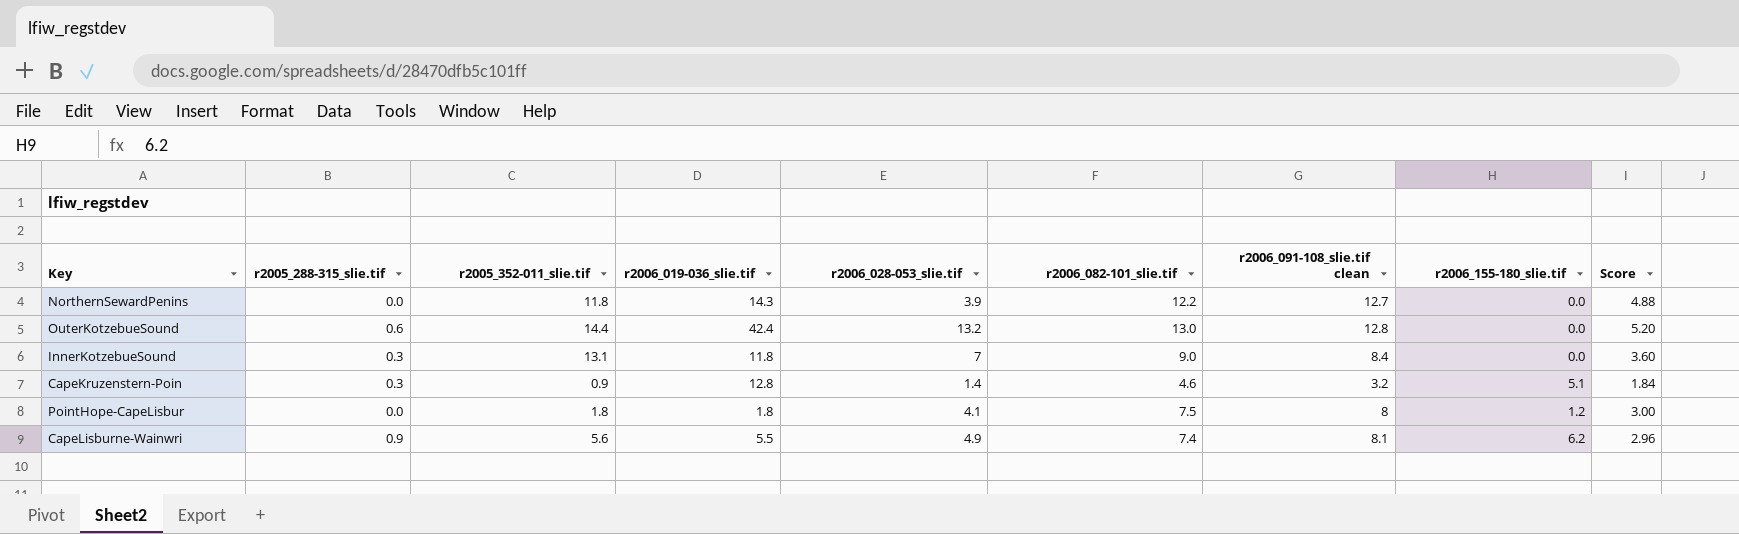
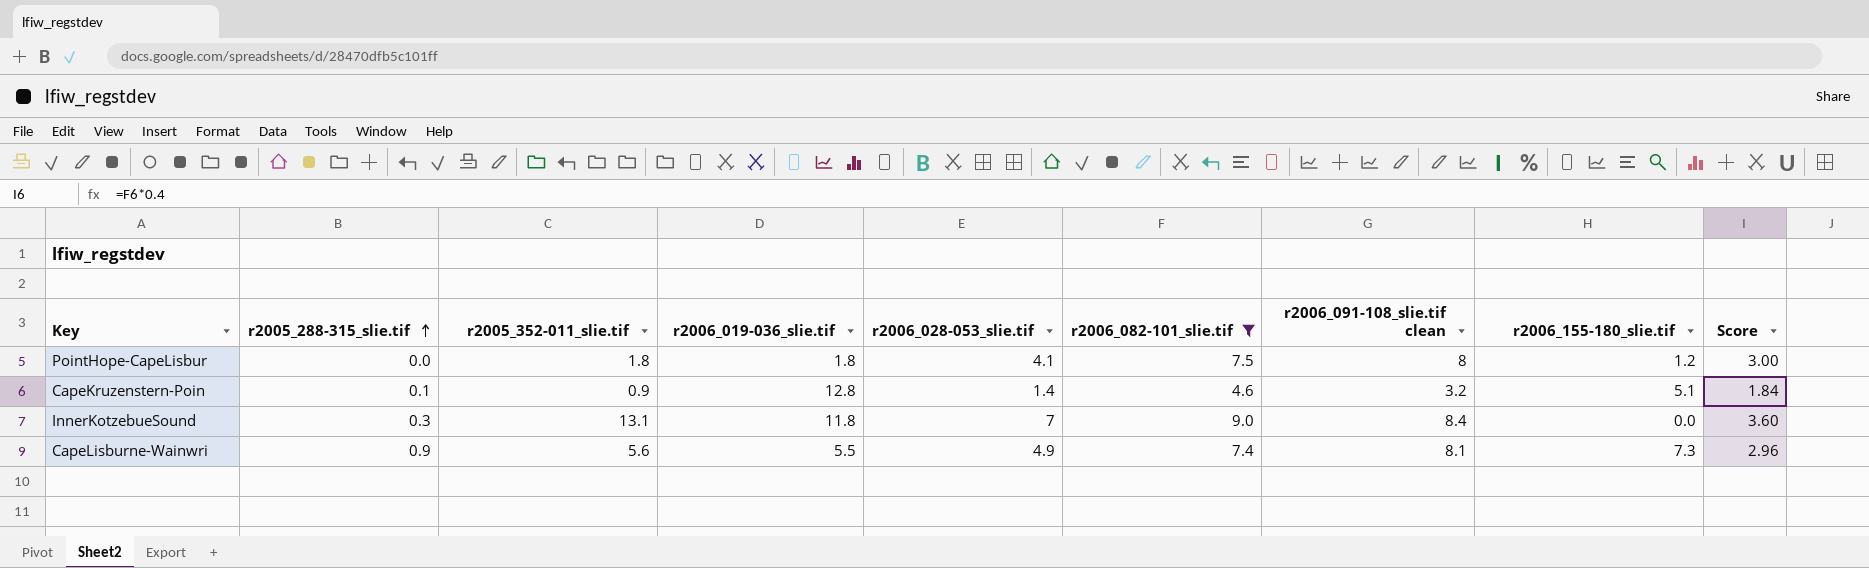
filter: none -> r2006_082-101_slie.tif <= 9.0
row order: none -> r2005_288-315_slie.tif ascending
CapeKruzenstern-Poin | r2005_288-315_slie.tif: 0.3 -> 0.1
CapeLisburne-Wainwri | r2006_155-180_slie.tif: 6.2 -> 7.3

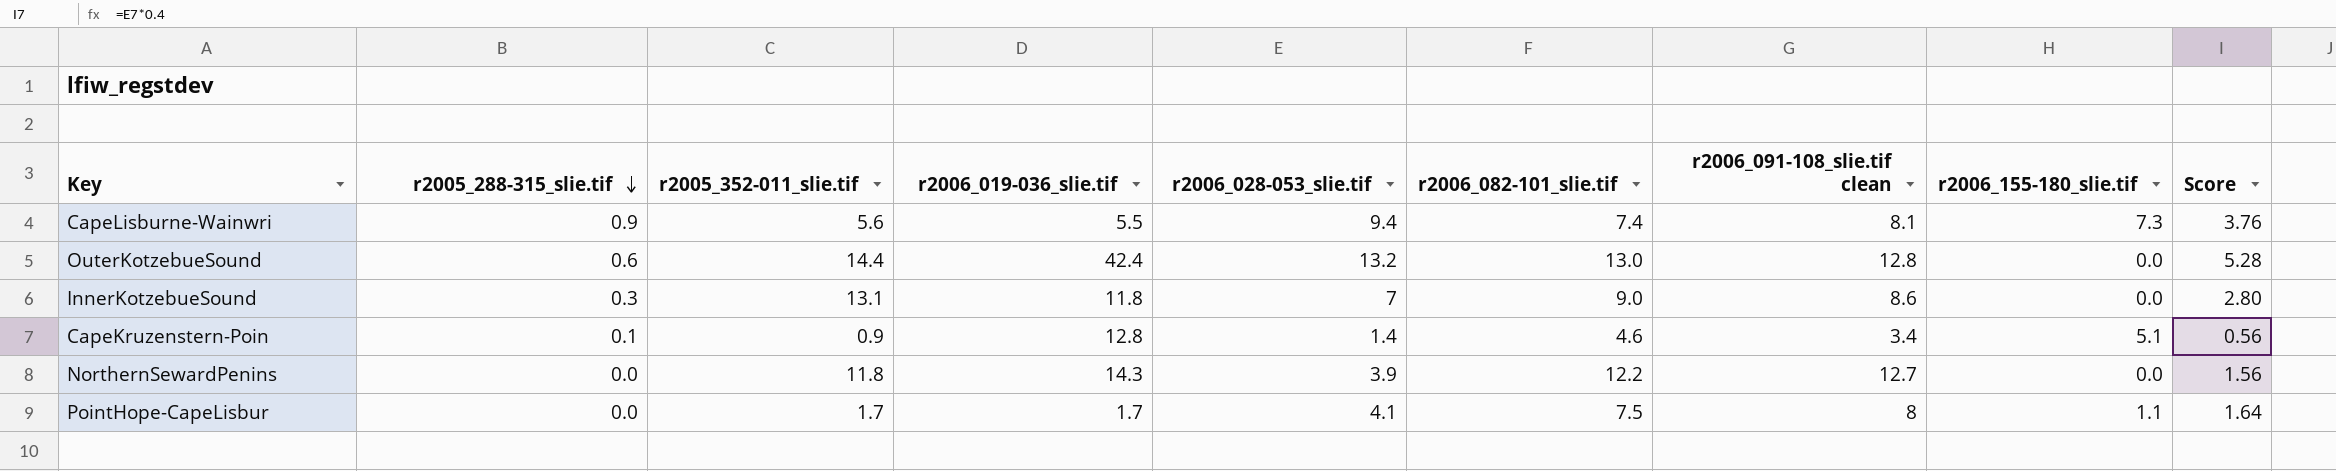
filter: r2006_082-101_slie.tif <= 9.0 -> none
row order: r2005_288-315_slie.tif ascending -> r2005_288-315_slie.tif descending
column Score | formula: [r2006_082-101_slie.tif] * 0.4 -> [r2006_028-053_slie.tif] * 0.4
CapeLisburne-Wainwri | r2006_028-053_slie.tif: 4.9 -> 9.4
InnerKotzebueSound | r2006_091-108_slie.tif clean: 8.4 -> 8.6
CapeKruzenstern-Poin | r2006_091-108_slie.tif clean: 3.2 -> 3.4
PointHope-CapeLisbur | r2005_352-011_slie.tif: 1.8 -> 1.7
PointHope-CapeLisbur | r2006_019-036_slie.tif: 1.8 -> 1.7
PointHope-CapeLisbur | r2006_155-180_slie.tif: 1.2 -> 1.1

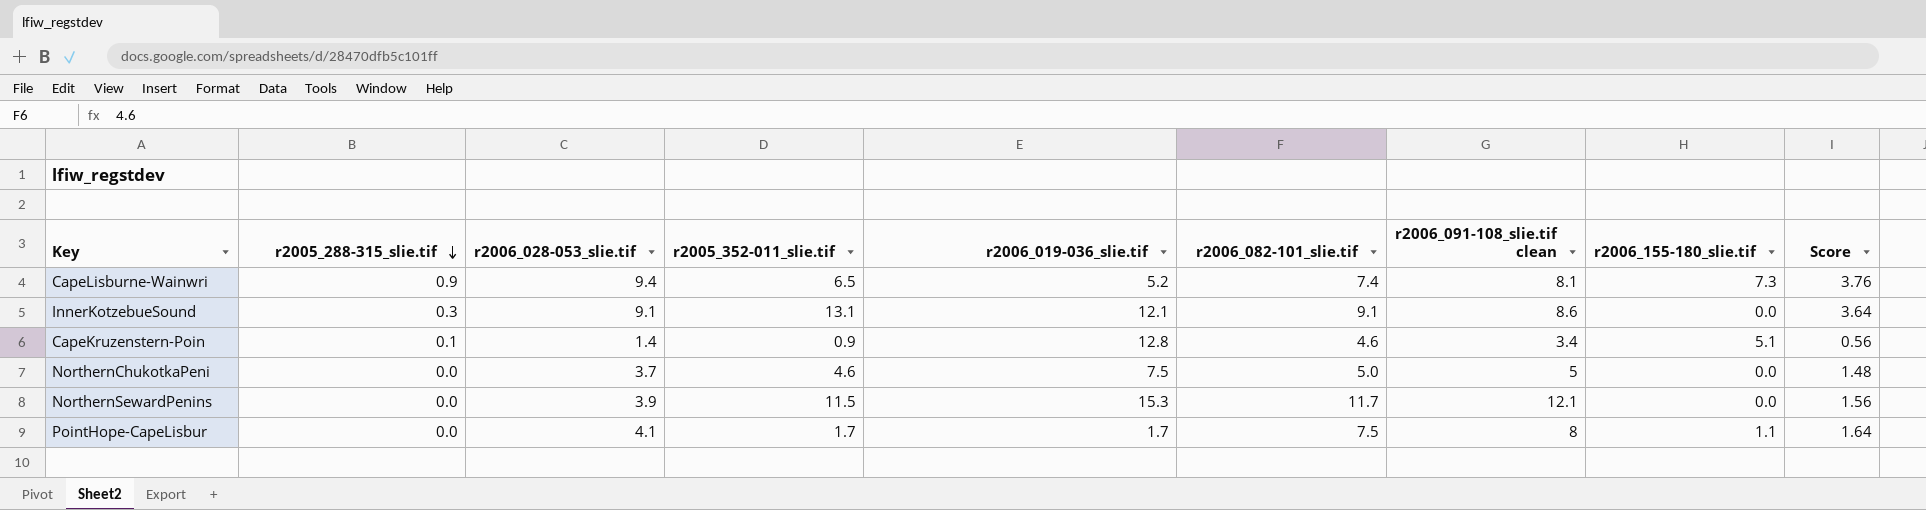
column r2006_028-053_slie.tif | position: 5 -> 3
row OuterKotzebueSound: 0.6 | 14.4 | 42.4 | 13.2 | 13.0 | 12.8 | 0.0 | 5.28 -> none
CapeLisburne-Wainwri | r2005_352-011_slie.tif: 5.6 -> 6.5
CapeLisburne-Wainwri | r2006_019-036_slie.tif: 5.5 -> 5.2
InnerKotzebueSound | r2006_028-053_slie.tif: 7 -> 9.1
InnerKotzebueSound | r2006_019-036_slie.tif: 11.8 -> 12.1
InnerKotzebueSound | r2006_082-101_slie.tif: 9.0 -> 9.1
InnerKotzebueSound | Score: 2.80 -> 3.64
row NorthernChukotkaPeni: none -> 0.0 | 3.7 | 4.6 | 7.5 | 5.0 | 5 | 0.0 | 1.48
NorthernSewardPenins | r2005_352-011_slie.tif: 11.8 -> 11.5
NorthernSewardPenins | r2006_019-036_slie.tif: 14.3 -> 15.3
NorthernSewardPenins | r2006_082-101_slie.tif: 12.2 -> 11.7
NorthernSewardPenins | r2006_091-108_slie.tif clean: 12.7 -> 12.1

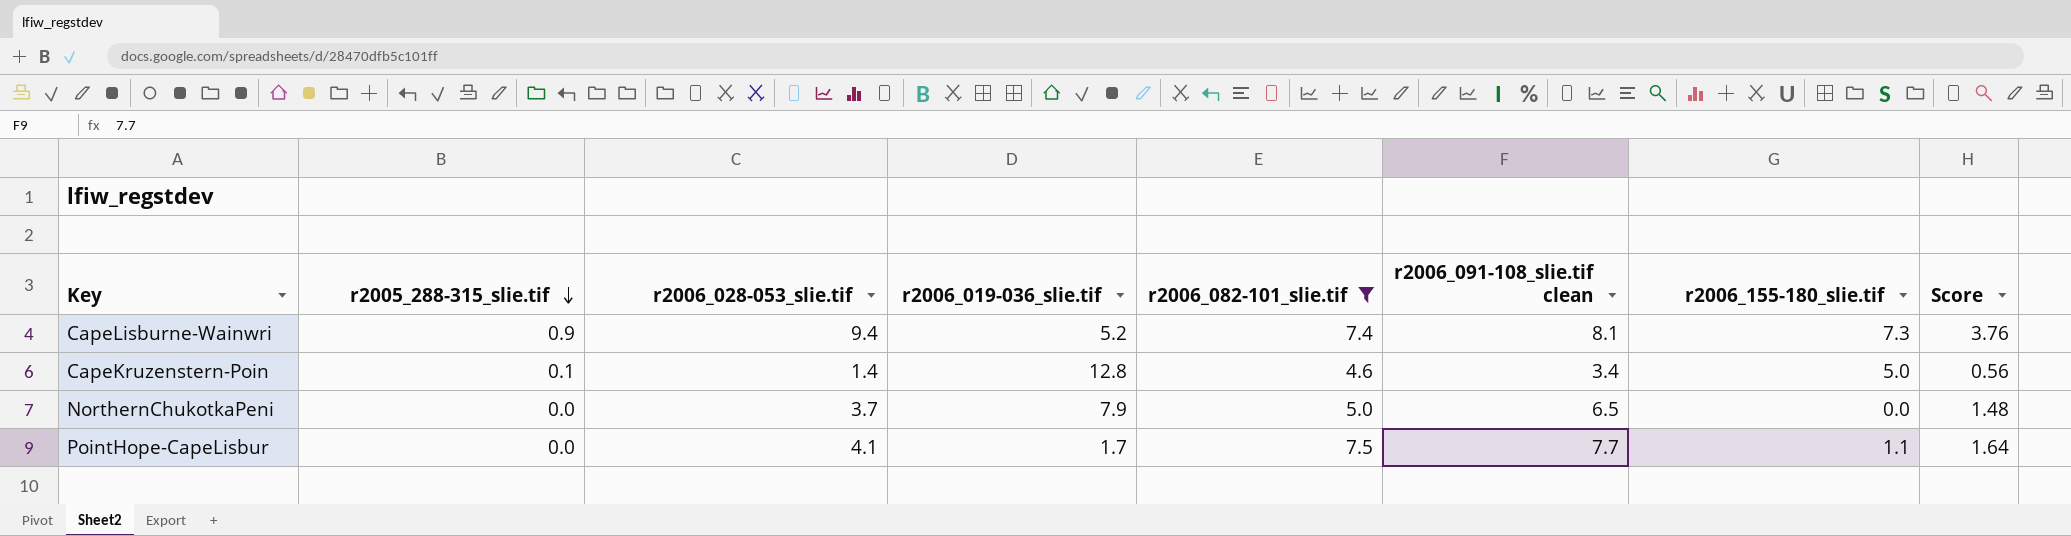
filter: none -> r2006_082-101_slie.tif <= 7.5
column r2005_352-011_slie.tif | position: 4 -> none
CapeKruzenstern-Poin | r2006_155-180_slie.tif: 5.1 -> 5.0
NorthernChukotkaPeni | r2006_019-036_slie.tif: 7.5 -> 7.9
NorthernChukotkaPeni | r2006_091-108_slie.tif clean: 5 -> 6.5
PointHope-CapeLisbur | r2006_091-108_slie.tif clean: 8 -> 7.7

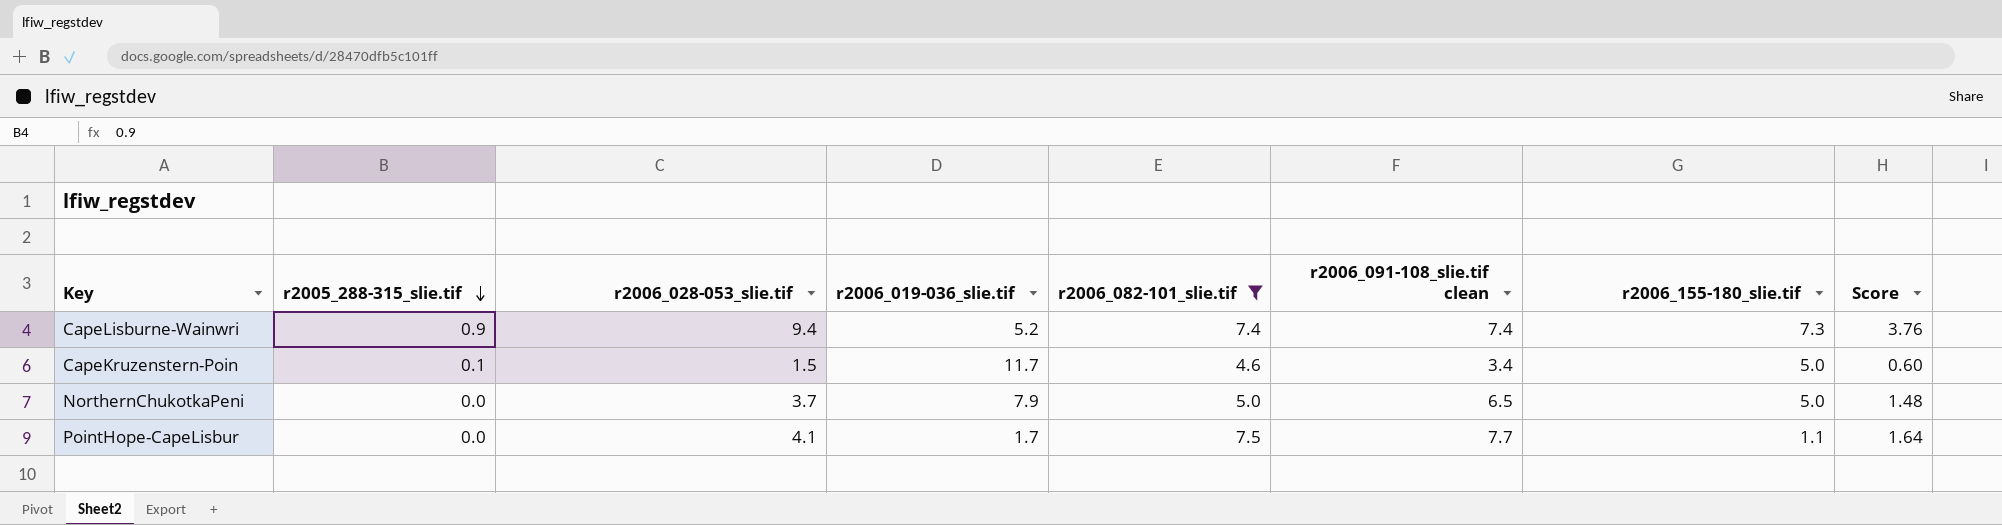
CapeLisburne-Wainwri | r2006_091-108_slie.tif clean: 8.1 -> 7.4
CapeKruzenstern-Poin | r2006_028-053_slie.tif: 1.4 -> 1.5
CapeKruzenstern-Poin | r2006_019-036_slie.tif: 12.8 -> 11.7
CapeKruzenstern-Poin | Score: 0.56 -> 0.60
NorthernChukotkaPeni | r2006_155-180_slie.tif: 0.0 -> 5.0

